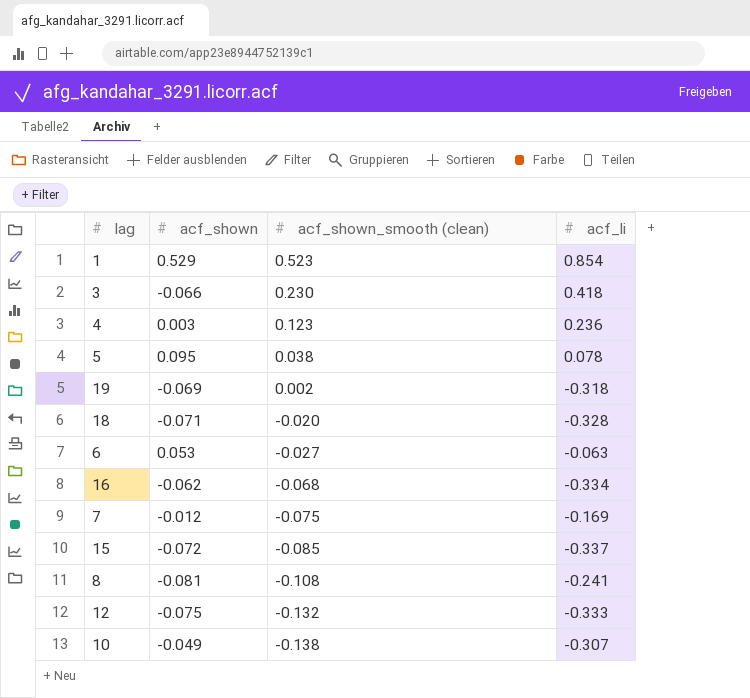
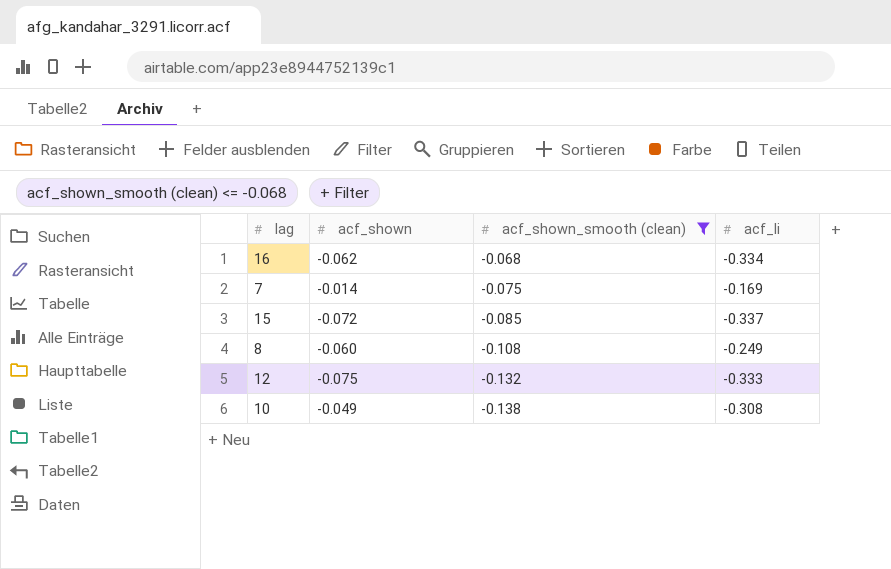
filter: none -> acf_shown_smooth (clean) <= -0.068
7 | acf_shown: -0.012 -> -0.014
8 | acf_shown: -0.081 -> -0.060
8 | acf_li: -0.241 -> -0.249
10 | acf_li: -0.307 -> -0.308

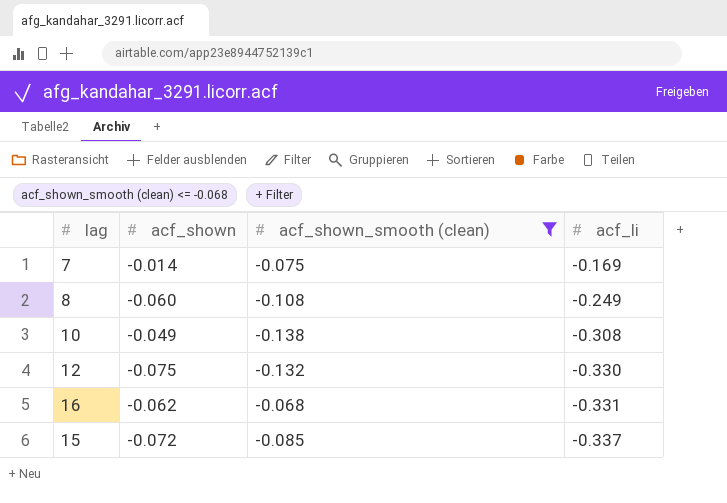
row order: acf_shown_smooth (clean) descending -> acf_li descending
12 | acf_li: -0.333 -> -0.330
16 | acf_li: -0.334 -> -0.331

